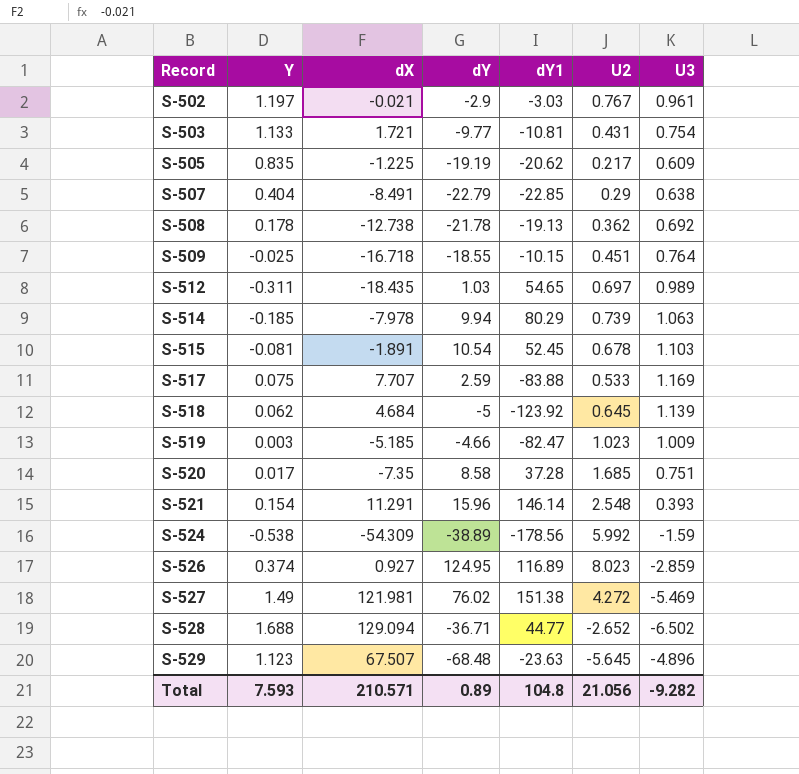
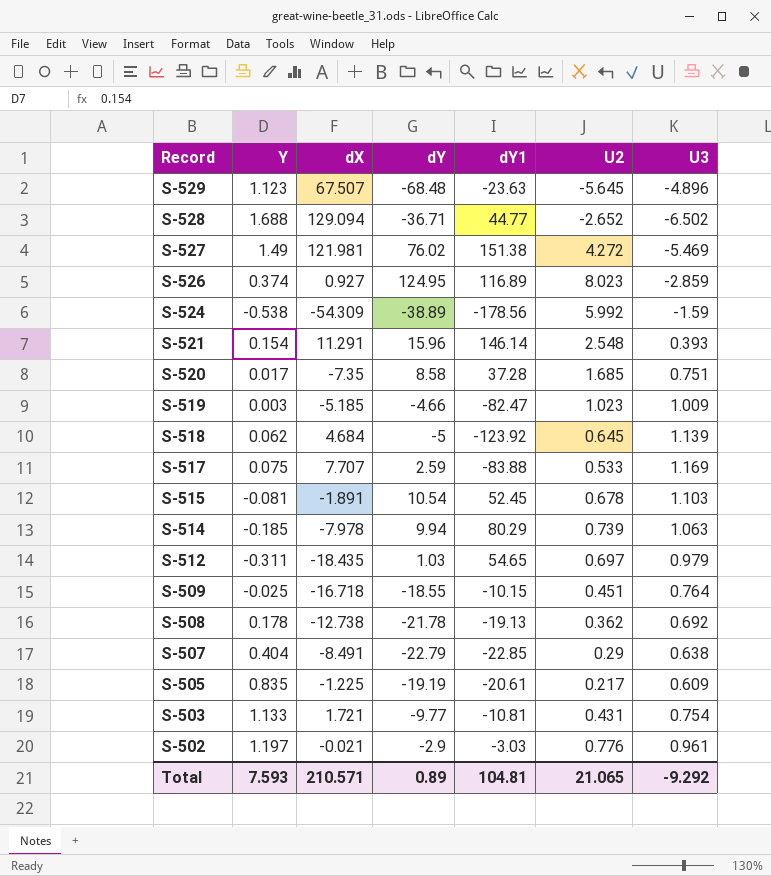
row order: Record ascending -> Record descending
S-512 | U3: 0.989 -> 0.979
S-505 | dY1: -20.62 -> -20.61
S-502 | U2: 0.767 -> 0.776
Total | dY1: 104.8 -> 104.81
Total | U2: 21.056 -> 21.065
Total | U3: -9.282 -> -9.292

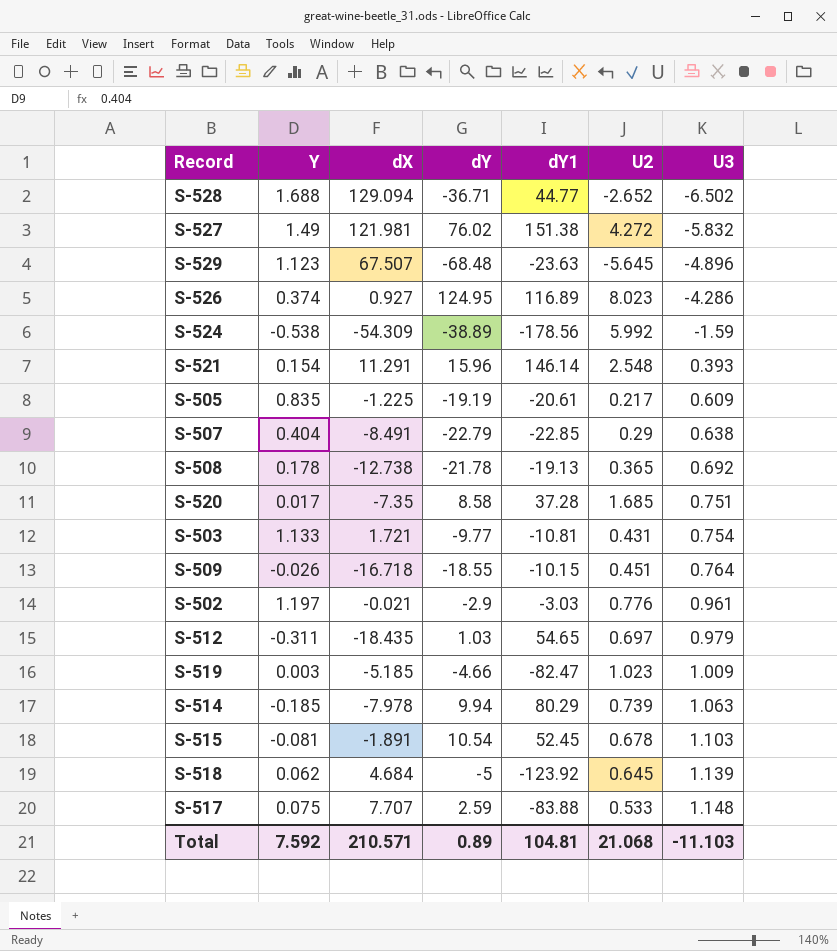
row order: Record descending -> U3 ascending
S-527 | U3: -5.469 -> -5.832
S-526 | U3: -2.859 -> -4.286
S-508 | U2: 0.362 -> 0.365
S-509 | Y: -0.025 -> -0.026
S-517 | U3: 1.169 -> 1.148
Total | Y: 7.593 -> 7.592
Total | U2: 21.065 -> 21.068
Total | U3: -9.292 -> -11.103

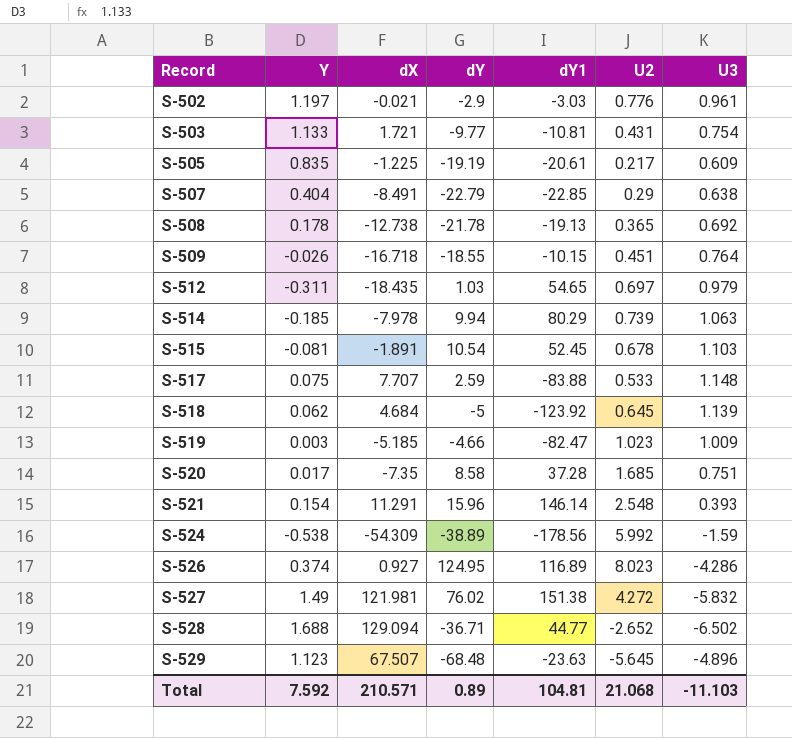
row order: U3 ascending -> Record ascending

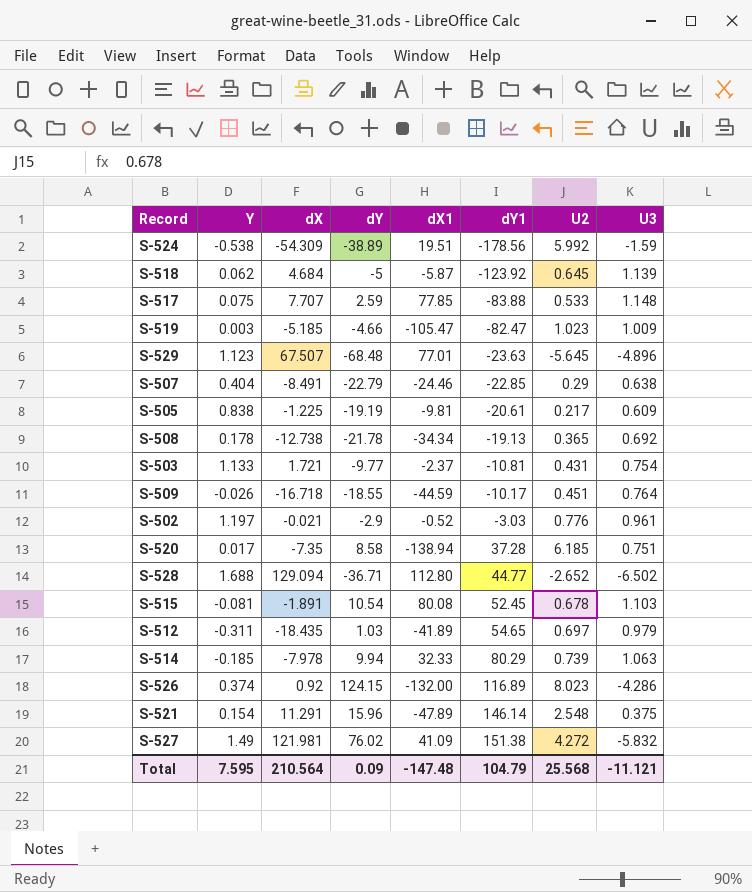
row order: Record ascending -> dY1 ascending
column dX1 | position: none -> 5
S-505 | Y: 0.835 -> 0.838
S-509 | dY1: -10.15 -> -10.17
S-520 | U2: 1.685 -> 6.185
S-526 | dX: 0.927 -> 0.92
S-526 | dY: 124.95 -> 124.15
S-521 | U3: 0.393 -> 0.375
Total | Y: 7.592 -> 7.595
Total | dX: 210.571 -> 210.564
Total | dY: 0.89 -> 0.09
Total | dY1: 104.81 -> 104.79
Total | U2: 21.068 -> 25.568
Total | U3: -11.103 -> -11.121

